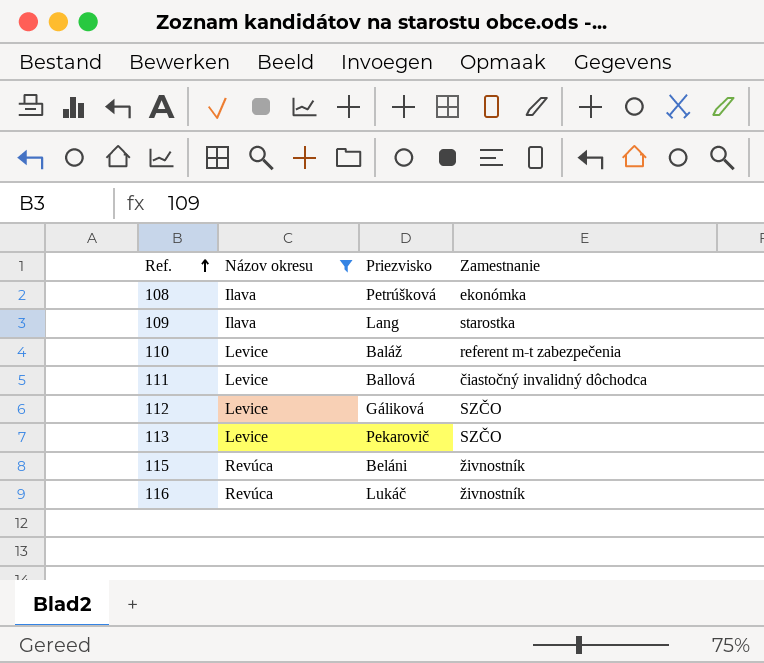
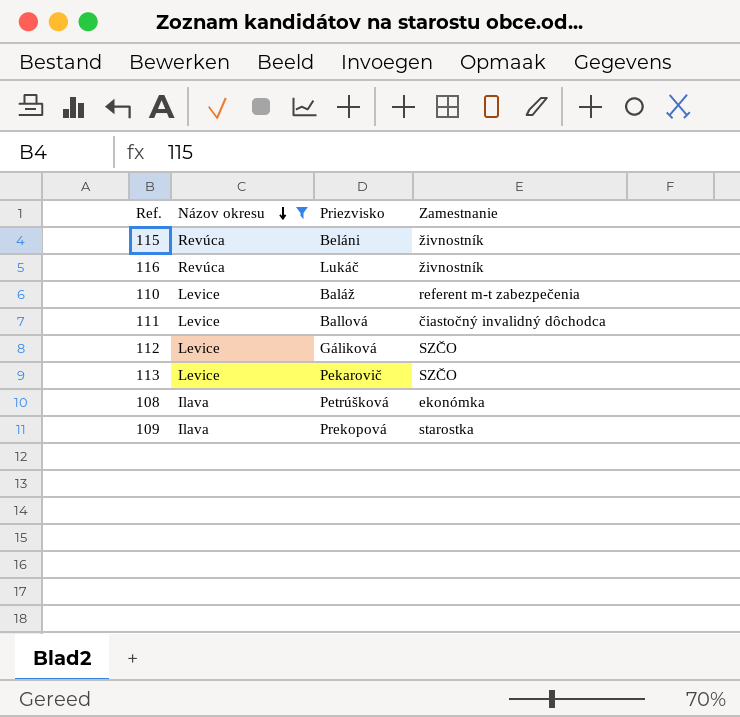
row order: Ref. ascending -> Názov okresu descending
109 | Priezvisko: Lang -> Prekopová

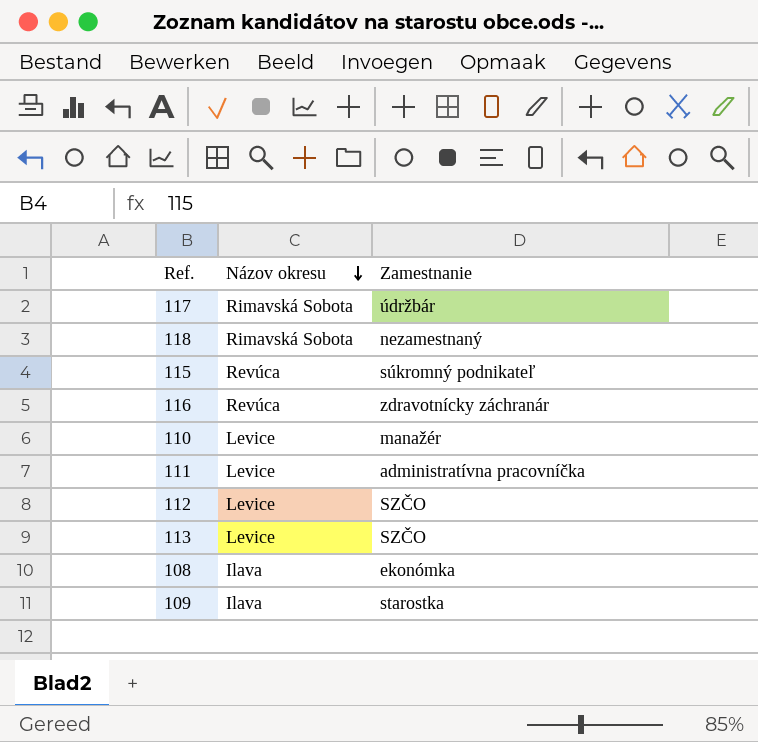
filter: Názov okresu != Rimavská Sobota -> none
column Priezvisko | position: 3 -> none
115 | Zamestnanie: živnostník -> súkromný podnikateľ
116 | Zamestnanie: živnostník -> zdravotnícky záchranár
110 | Zamestnanie: referent m-t zabezpečenia -> manažér
111 | Zamestnanie: čiastočný invalidný dôchodca -> administratívna pracovníčka

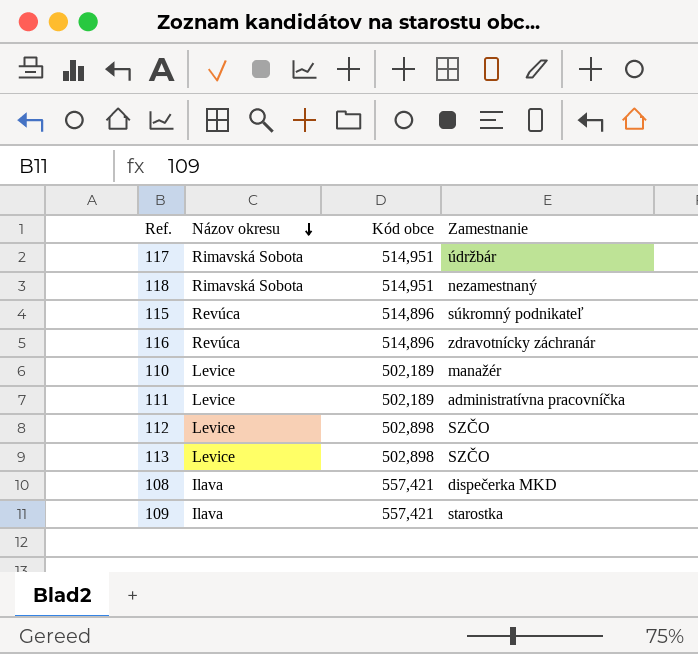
column Kód obce | position: none -> 3
108 | Zamestnanie: ekonómka -> dispečerka MKD

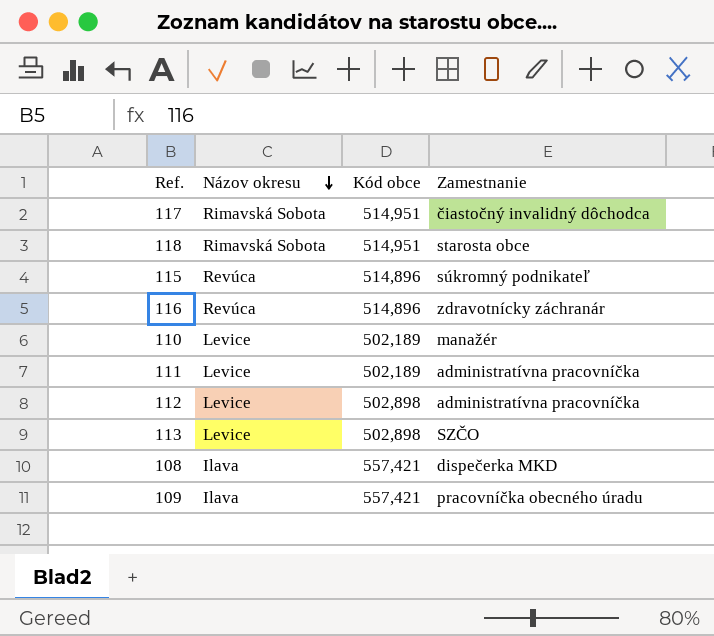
117 | Zamestnanie: údržbár -> čiastočný invalidný dôchodca
118 | Zamestnanie: nezamestnaný -> starosta obce
112 | Zamestnanie: SZČO -> administratívna pracovníčka
109 | Zamestnanie: starostka -> pracovníčka obecného úradu

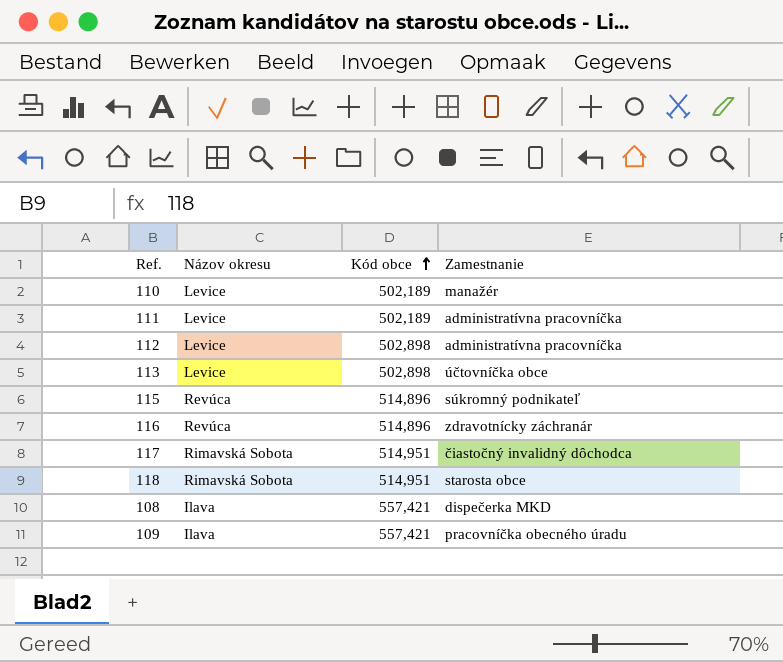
row order: Názov okresu descending -> Kód obce ascending
113 | Zamestnanie: SZČO -> účtovníčka obce

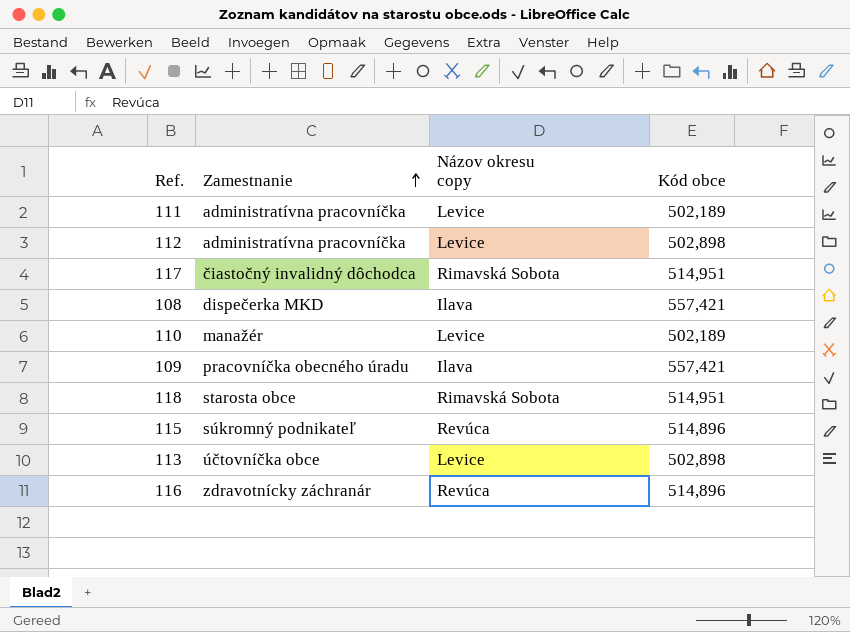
row order: Kód obce ascending -> Zamestnanie ascending
column Zamestnanie | position: 4 -> 2
column name: Názov okresu -> Názov okresu copy

